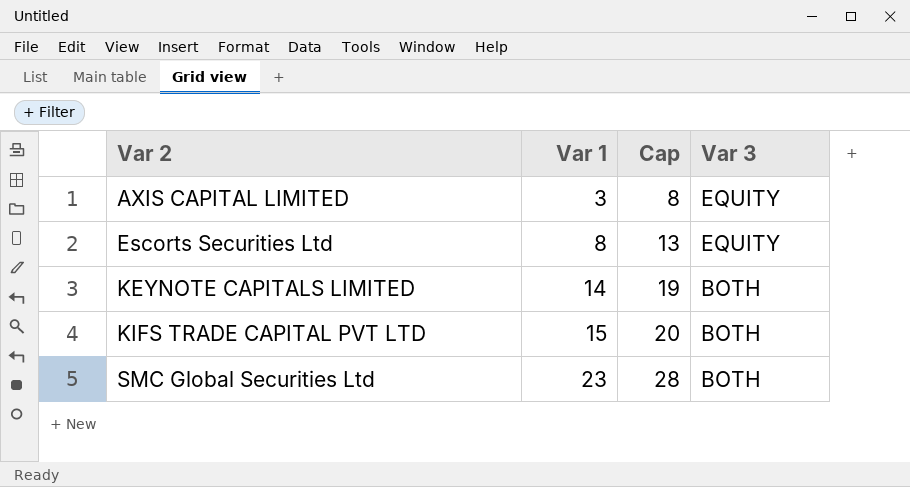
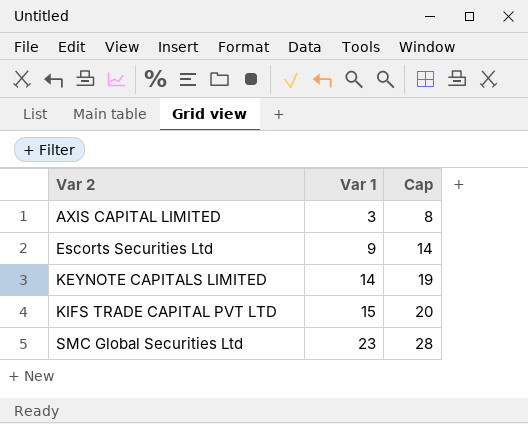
column Var 3 | position: 4 -> none
Escorts Securities Ltd | Var 1: 8 -> 9
Escorts Securities Ltd | Cap: 13 -> 14

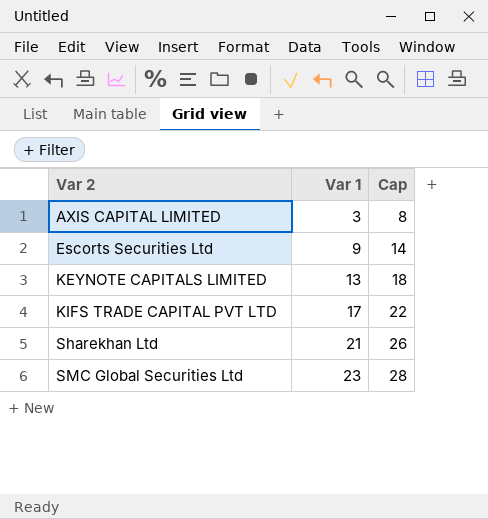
KEYNOTE CAPITALS LIMITED | Var 1: 14 -> 13
KEYNOTE CAPITALS LIMITED | Cap: 19 -> 18
KIFS TRADE CAPITAL PVT LTD | Var 1: 15 -> 17
KIFS TRADE CAPITAL PVT LTD | Cap: 20 -> 22
row Sharekhan Ltd: none -> 21 | 26

